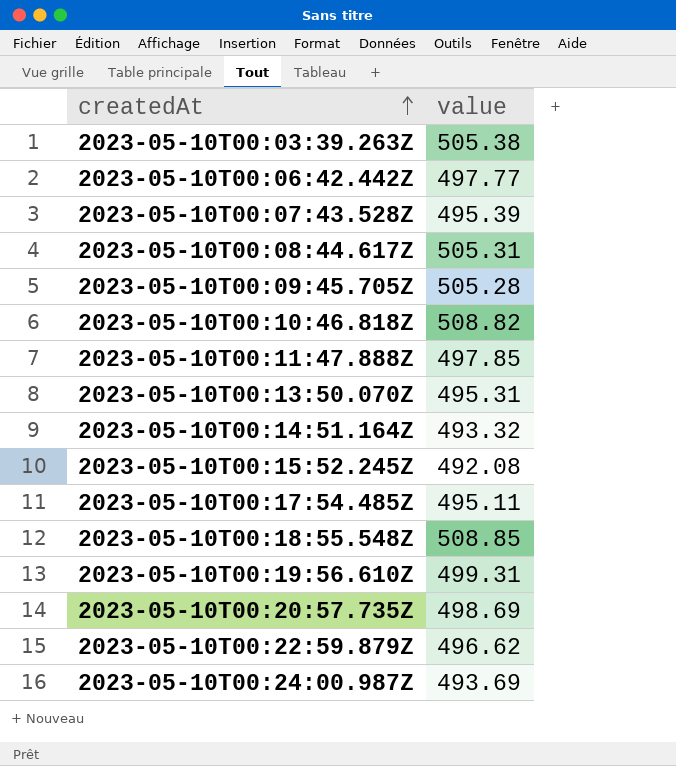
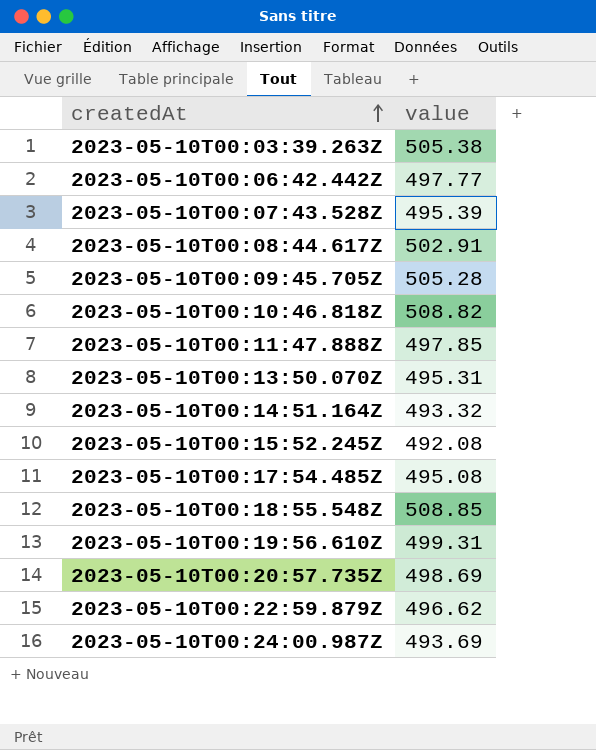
2023-05-10T00:08:44.617Z | value: 505.31 -> 502.91
2023-05-10T00:17:54.485Z | value: 495.11 -> 495.08

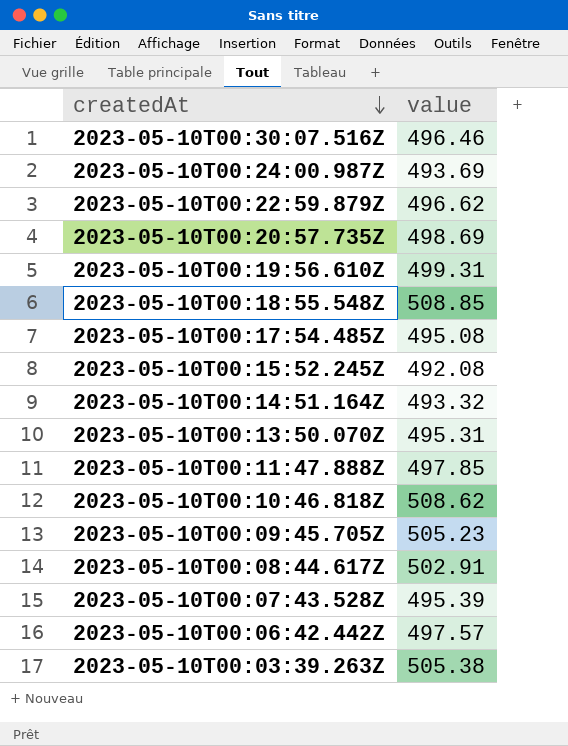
row order: createdAt ascending -> createdAt descending
row 2023-05-10T00:30:07.516Z: none -> 496.46
2023-05-10T00:10:46.818Z | value: 508.82 -> 508.62
2023-05-10T00:09:45.705Z | value: 505.28 -> 505.23
2023-05-10T00:06:42.442Z | value: 497.77 -> 497.57

